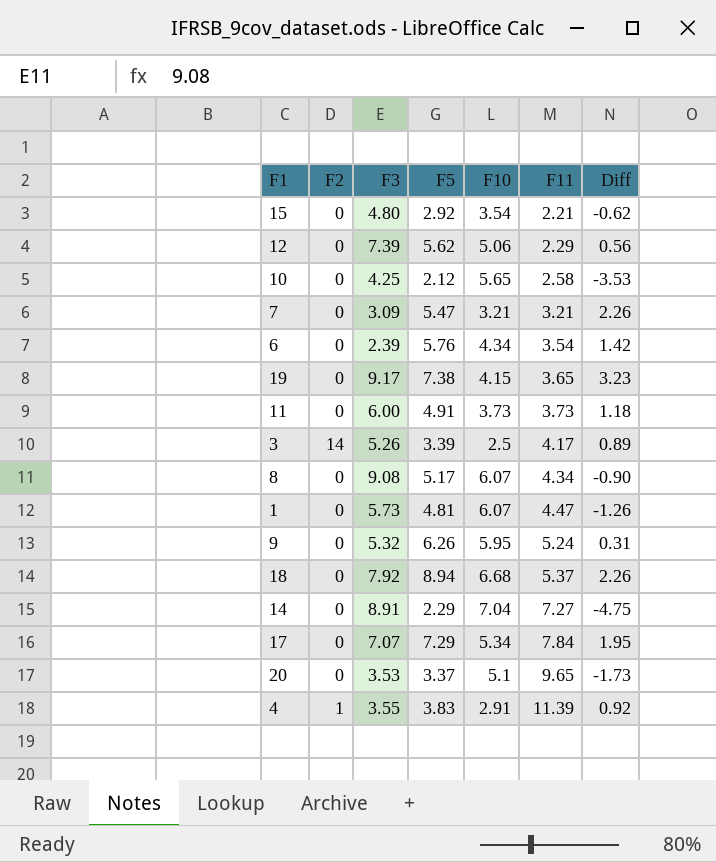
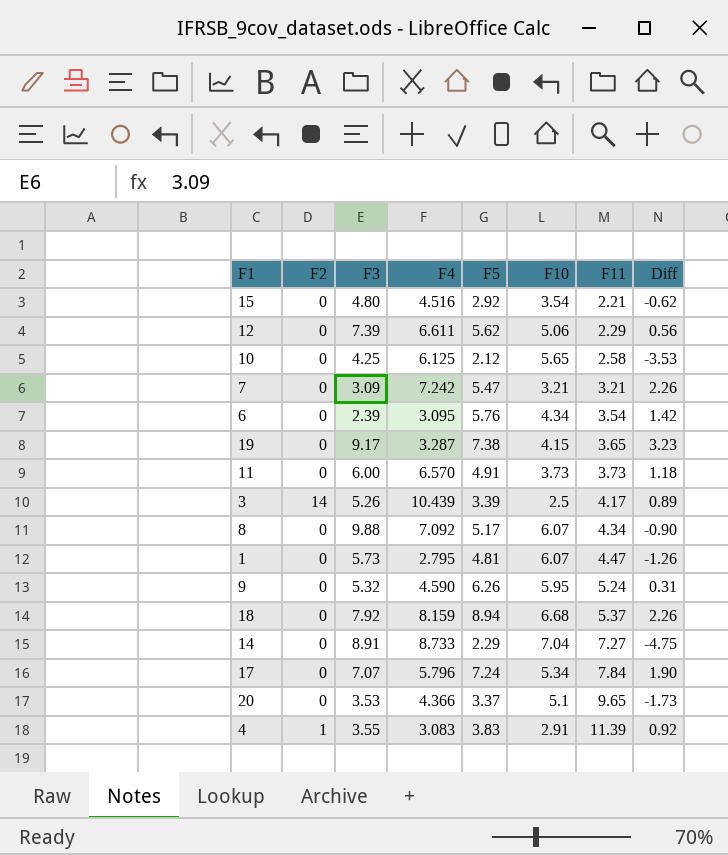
column F4 | position: none -> 4
8 | F3: 9.08 -> 9.88
17 | F5: 7.29 -> 7.24
17 | Diff: 1.95 -> 1.90

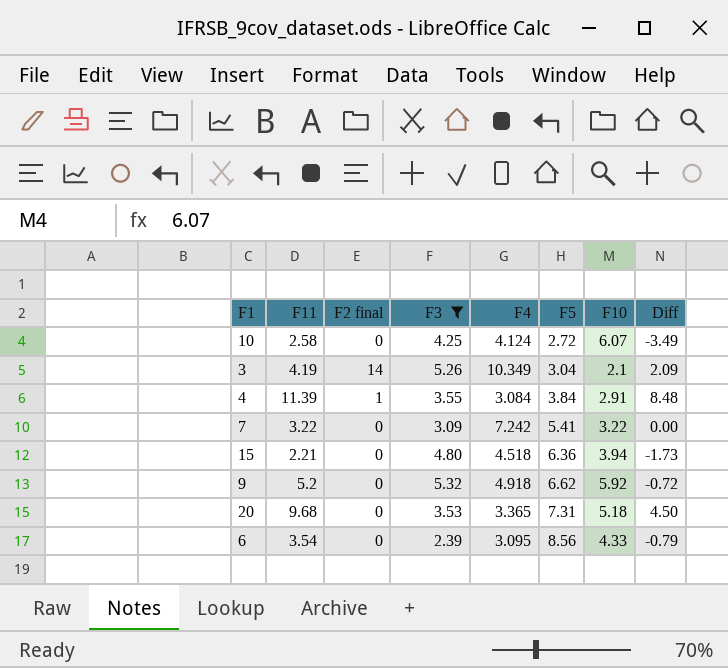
filter: none -> F3 <= 5.32
row order: F11 ascending -> F5 ascending
column F11 | position: 7 -> 2
column name: F2 -> F2 final
column Diff | formula: [F5] - [F10] -> [F11] - [F10]
10 | F4: 6.125 -> 4.124
10 | F5: 2.12 -> 2.72
10 | F10: 5.65 -> 6.07
3 | F11: 4.17 -> 4.19
3 | F4: 10.439 -> 10.349
3 | F5: 3.39 -> 3.04
3 | F10: 2.5 -> 2.1
4 | F4: 3.083 -> 3.084
4 | F5: 3.83 -> 3.84
7 | F11: 3.21 -> 3.22
7 | F5: 5.47 -> 5.41
7 | F10: 3.21 -> 3.22
15 | F4: 4.516 -> 4.518
15 | F5: 2.92 -> 6.36
15 | F10: 3.54 -> 3.94
9 | F11: 5.24 -> 5.2
9 | F4: 4.590 -> 4.918
9 | F5: 6.26 -> 6.62
9 | F10: 5.95 -> 5.92
20 | F11: 9.65 -> 9.68
20 | F4: 4.366 -> 3.365
20 | F5: 3.37 -> 7.31
20 | F10: 5.1 -> 5.18
6 | F5: 5.76 -> 8.56
6 | F10: 4.34 -> 4.33

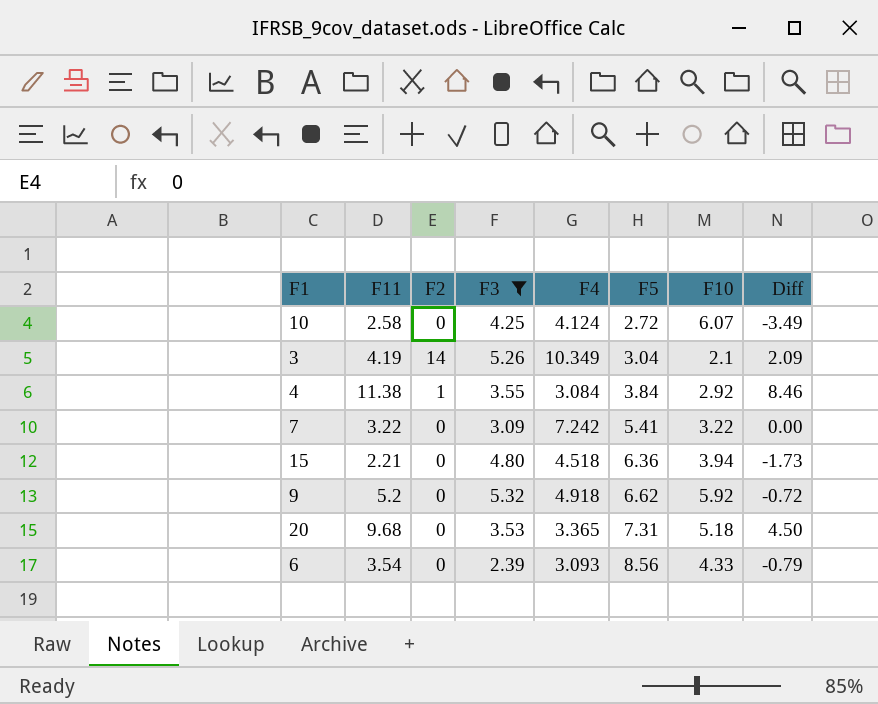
column name: F2 final -> F2
4 | F11: 11.39 -> 11.38
4 | F10: 2.91 -> 2.92
4 | Diff: 8.48 -> 8.46
6 | F4: 3.095 -> 3.093

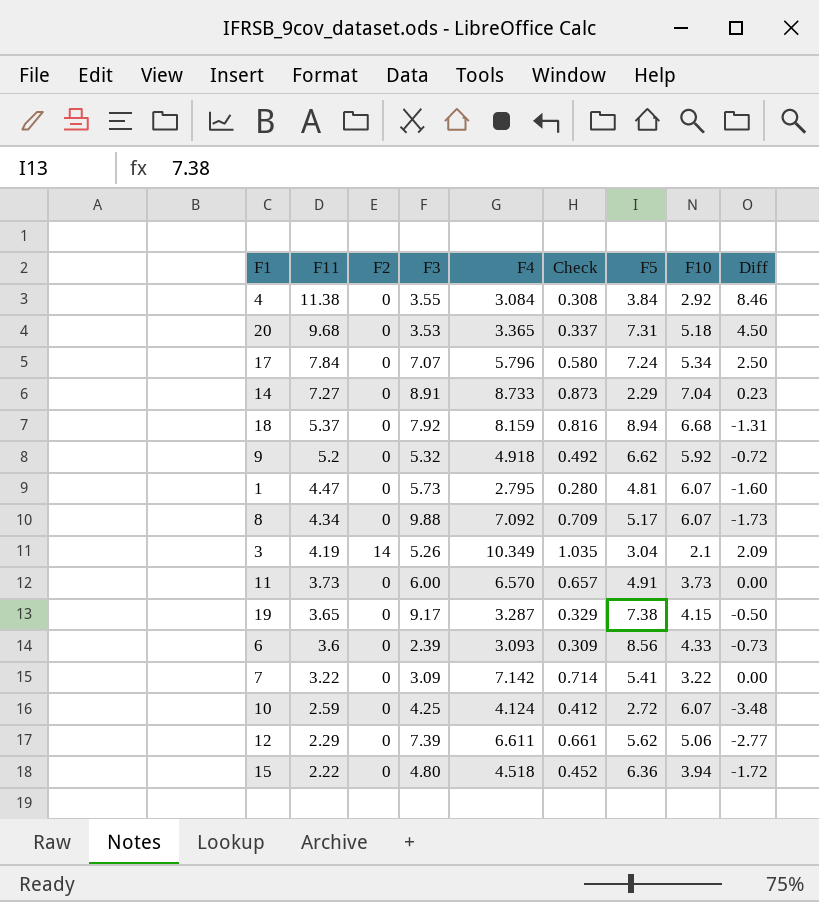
filter: F3 <= 5.32 -> none
row order: F5 ascending -> F11 descending
column Check | formula: none -> [F4] * 0.1
4 | F2: 1 -> 0
6 | F11: 3.54 -> 3.6
6 | Diff: -0.79 -> -0.73
7 | F4: 7.242 -> 7.142
10 | F11: 2.58 -> 2.59
10 | Diff: -3.49 -> -3.48
15 | F11: 2.21 -> 2.22
15 | Diff: -1.73 -> -1.72

